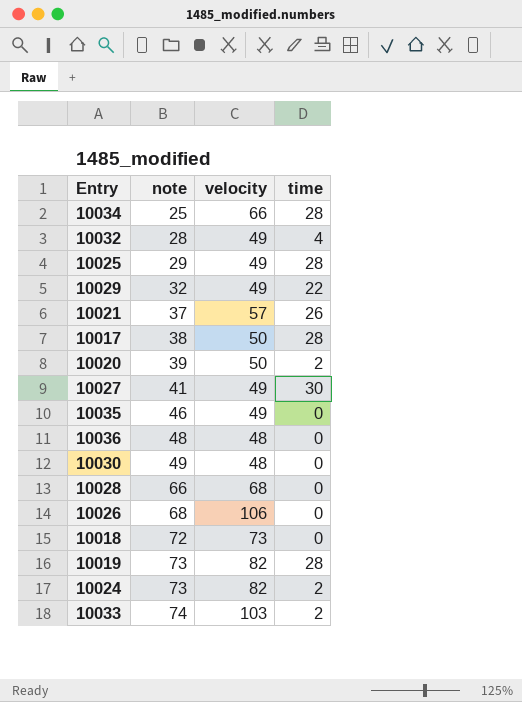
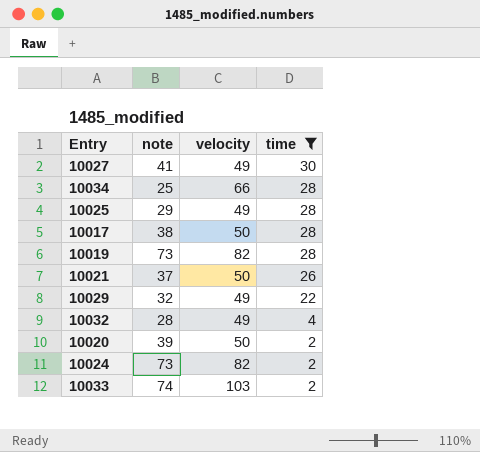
filter: none -> time != 0
row order: note ascending -> time descending
10021 | velocity: 57 -> 50

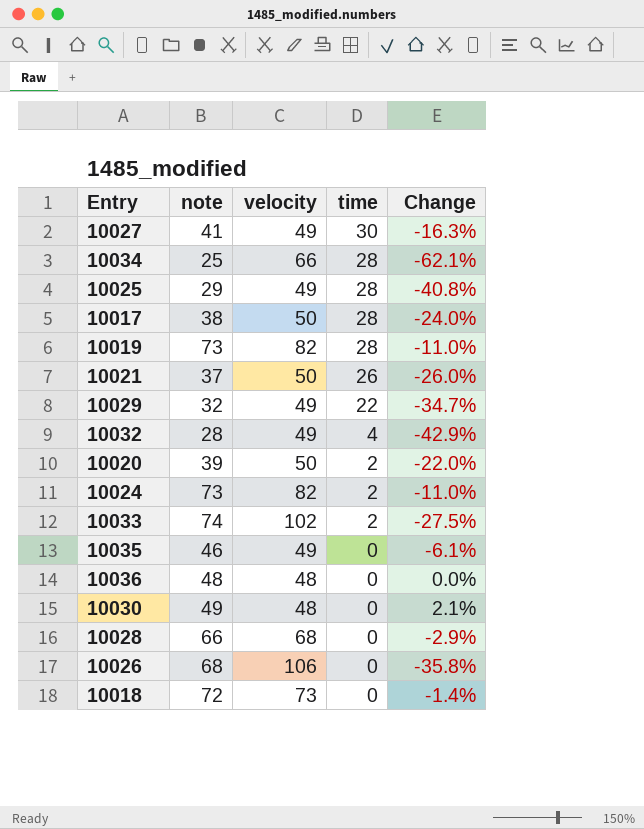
filter: time != 0 -> none
column Change | formula: none -> ([note] - [velocity]) / [velocity]
10033 | velocity: 103 -> 102

